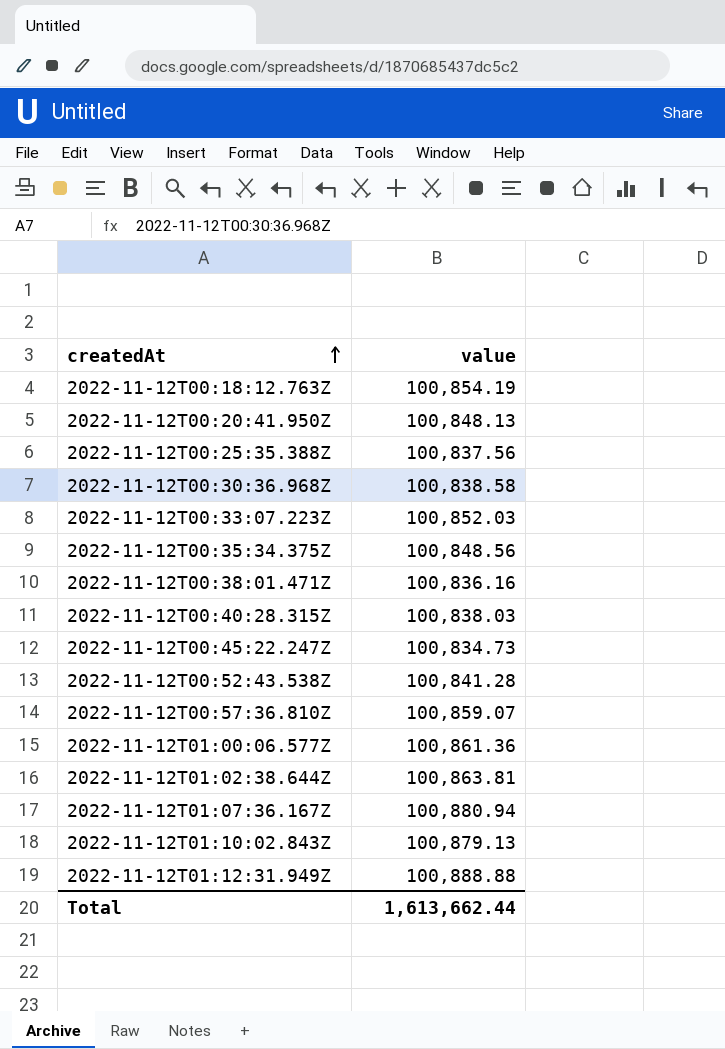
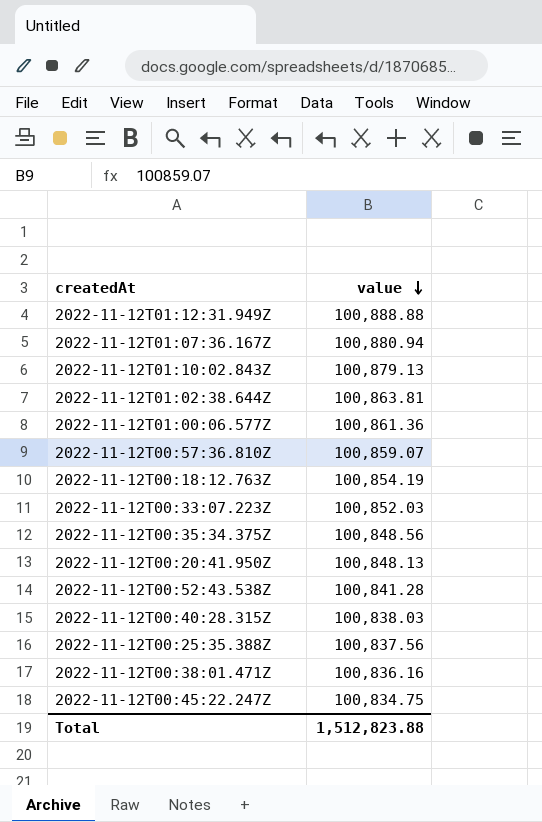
row order: createdAt ascending -> value descending
row 2022-11-12T00:30:36.968Z: 100,838.58 -> none
2022-11-12T00:45:22.247Z | value: 100,834.73 -> 100,834.75
Total | value: 1,613,662.44 -> 1,512,823.88

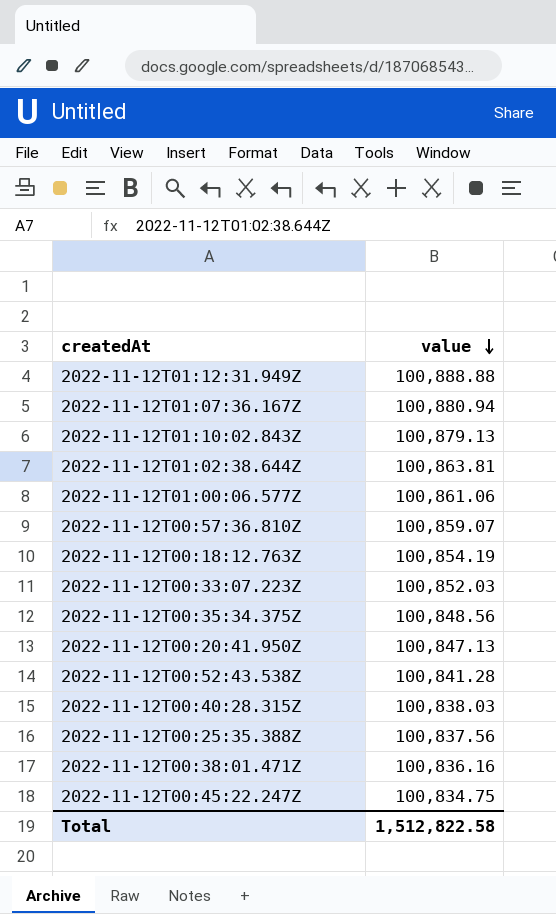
2022-11-12T01:00:06.577Z | value: 100,861.36 -> 100,861.06
2022-11-12T00:20:41.950Z | value: 100,848.13 -> 100,847.13
Total | value: 1,512,823.88 -> 1,512,822.58

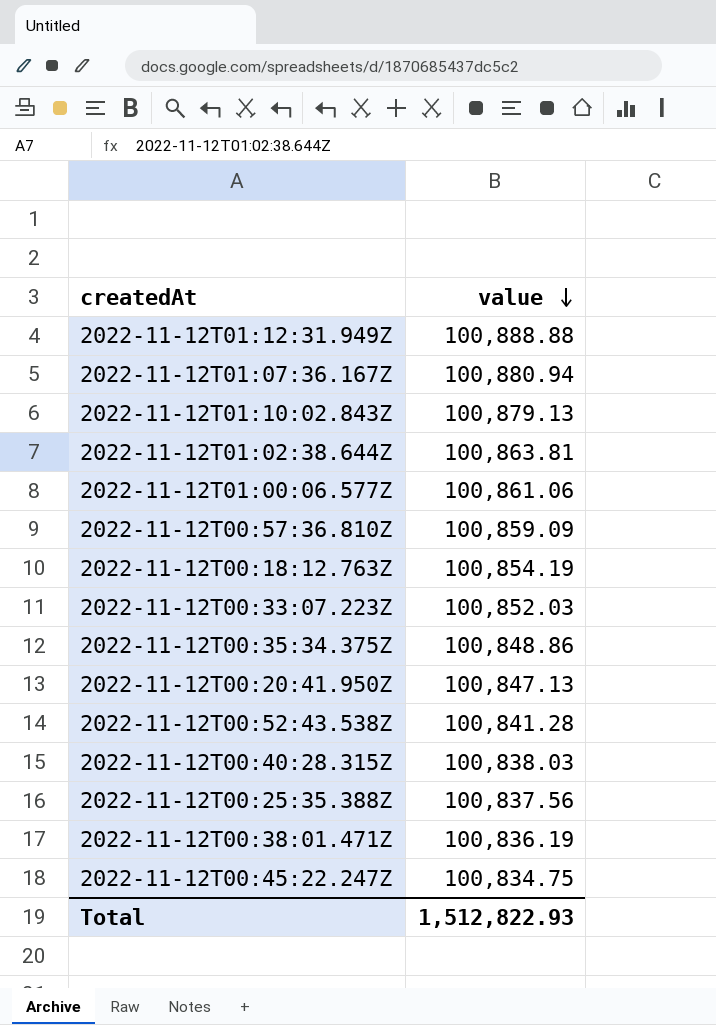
2022-11-12T00:57:36.810Z | value: 100,859.07 -> 100,859.09
2022-11-12T00:35:34.375Z | value: 100,848.56 -> 100,848.86
2022-11-12T00:38:01.471Z | value: 100,836.16 -> 100,836.19
Total | value: 1,512,822.58 -> 1,512,822.93

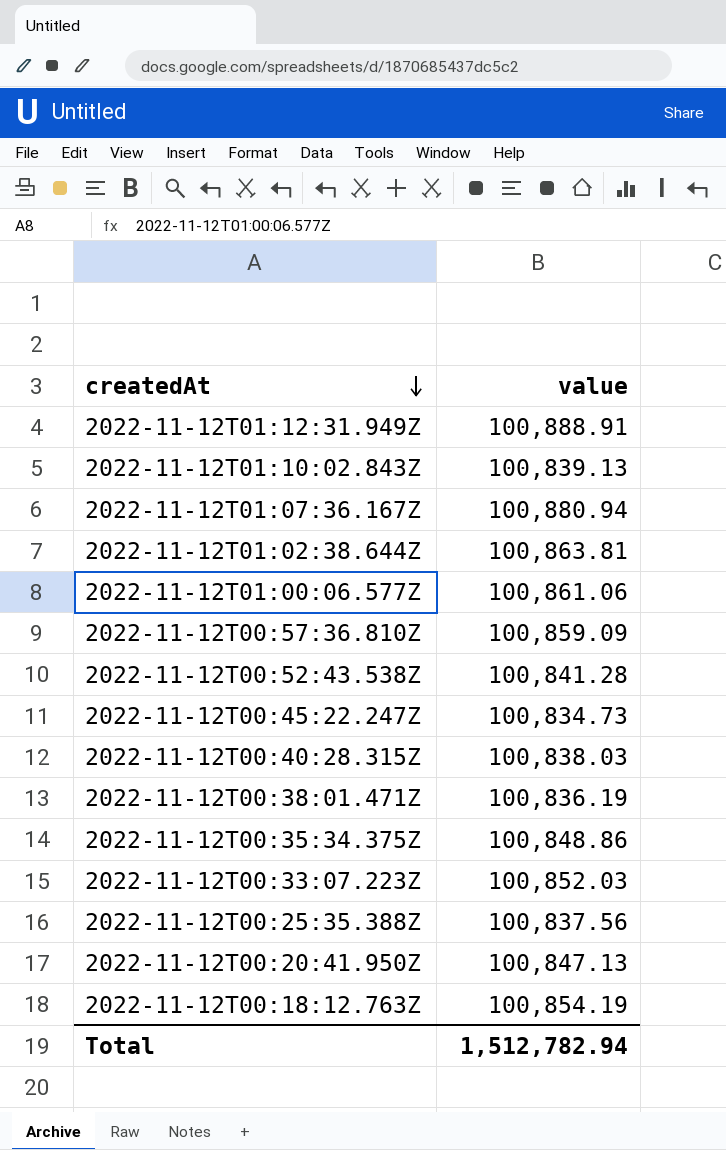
row order: value descending -> createdAt descending
2022-11-12T01:12:31.949Z | value: 100,888.88 -> 100,888.91
2022-11-12T01:10:02.843Z | value: 100,879.13 -> 100,839.13
2022-11-12T00:45:22.247Z | value: 100,834.75 -> 100,834.73
Total | value: 1,512,822.93 -> 1,512,782.94

